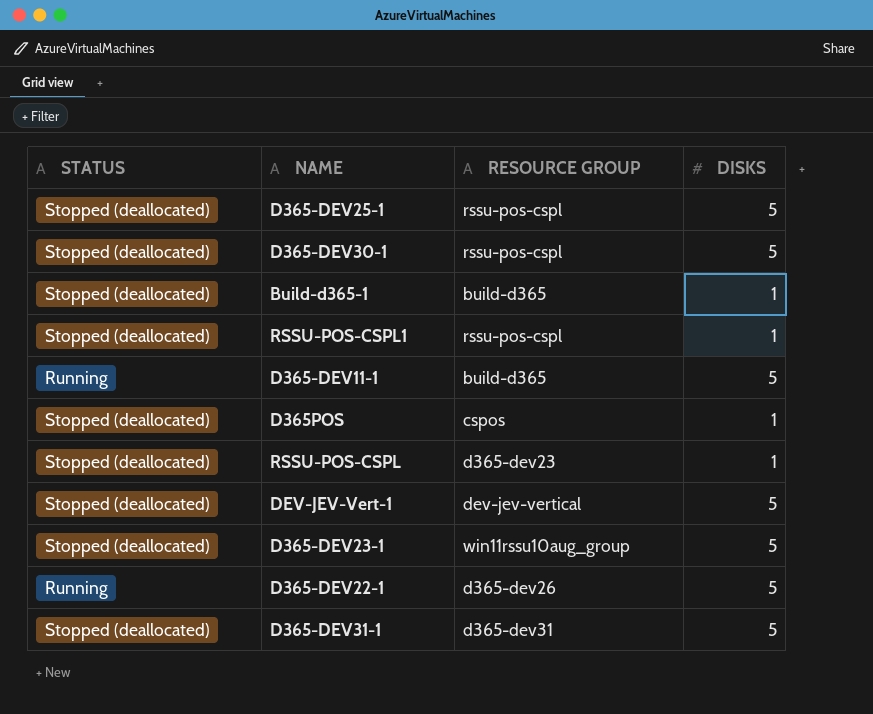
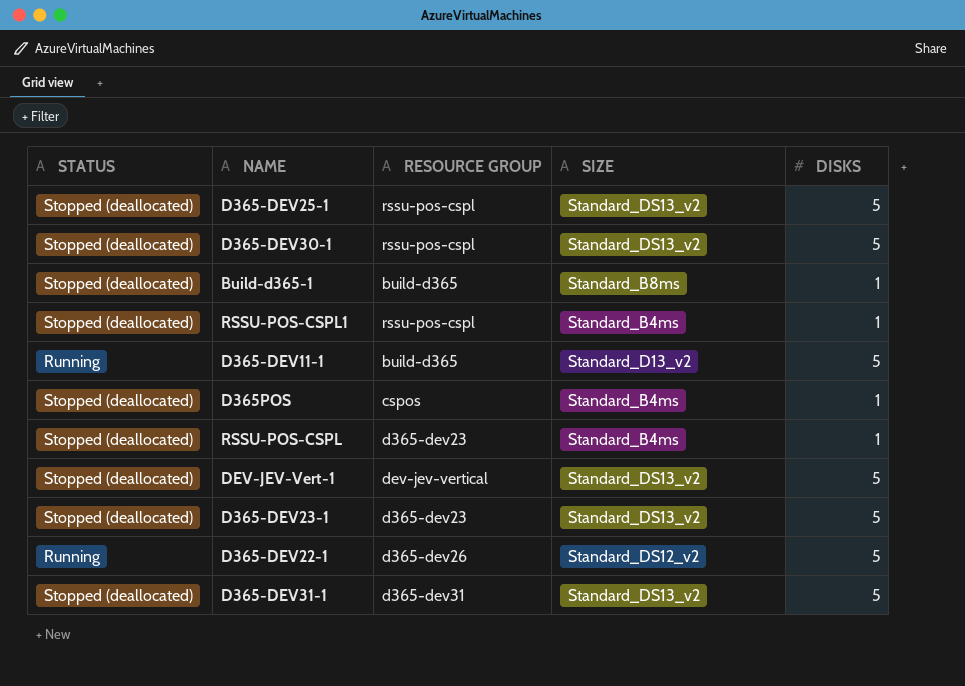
column SIZE | position: none -> 4
D365-DEV23-1 | RESOURCE GROUP: win11rssu10aug_group -> d365-dev23

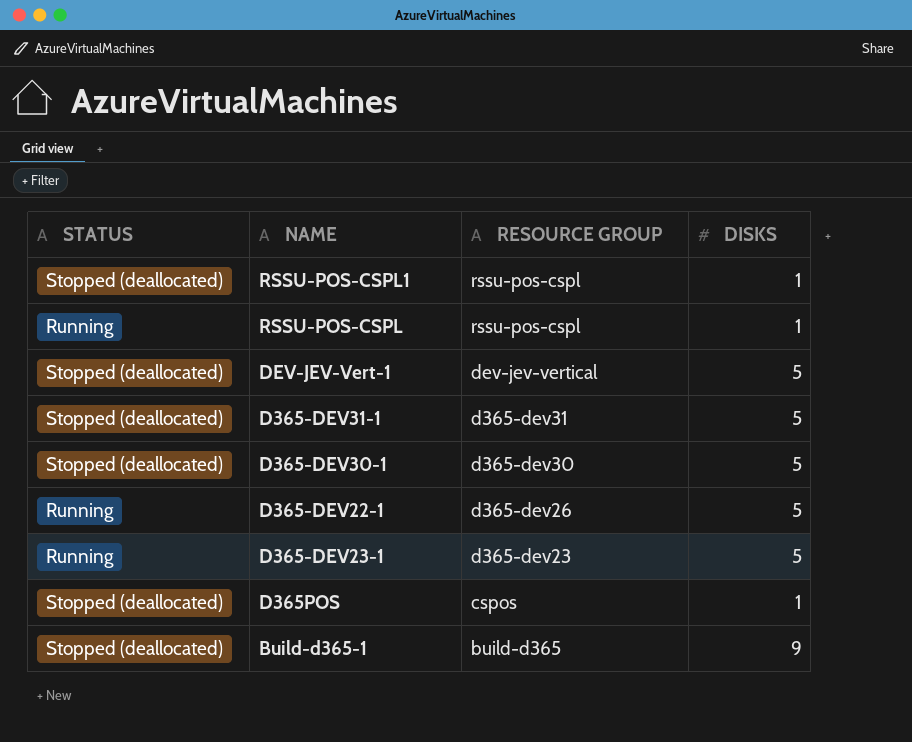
row order: none -> RESOURCE GROUP descending
column SIZE | position: 4 -> none
row D365-DEV25-1: Stopped (deallocated) | rssu-pos-cspl | Standard_DS13_v2 | 5 -> none
row D365-DEV11-1: Running | build-d365 | Standard_D13_v2 | 5 -> none
RSSU-POS-CSPL | STATUS: Stopped (deallocated) -> Running
RSSU-POS-CSPL | RESOURCE GROUP: d365-dev23 -> rssu-pos-cspl
D365-DEV30-1 | RESOURCE GROUP: rssu-pos-cspl -> d365-dev30
D365-DEV23-1 | STATUS: Stopped (deallocated) -> Running
Build-d365-1 | DISKS: 1 -> 9

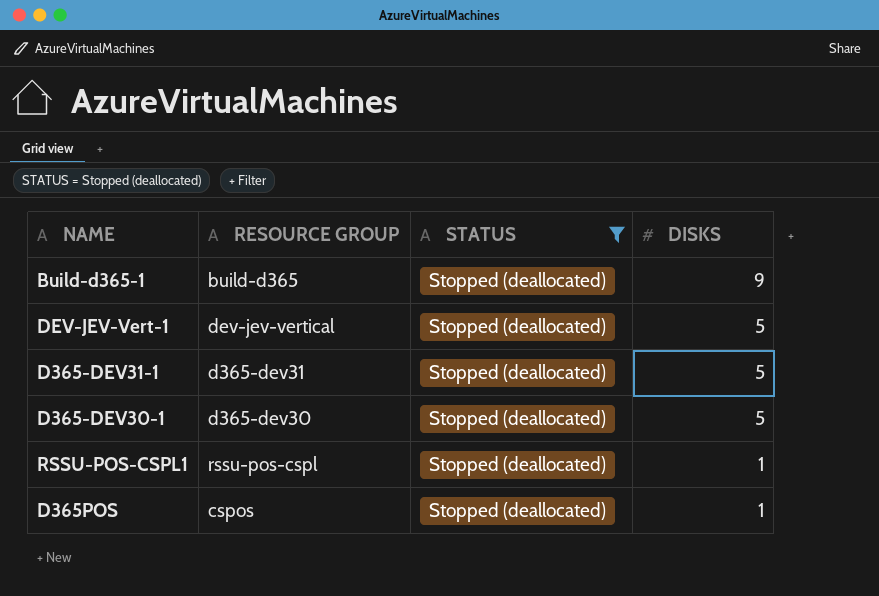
filter: none -> STATUS = Stopped (deallocated)
row order: RESOURCE GROUP descending -> DISKS descending
column STATUS | position: 1 -> 3

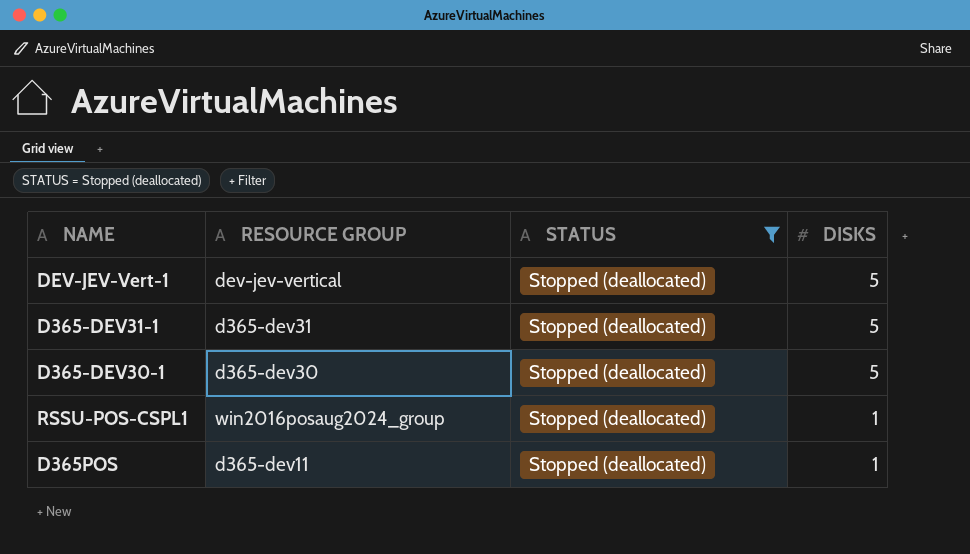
row Build-d365-1: build-d365 | Stopped (deallocated) | 9 -> none
RSSU-POS-CSPL1 | RESOURCE GROUP: rssu-pos-cspl -> win2016posaug2024_group
D365POS | RESOURCE GROUP: cspos -> d365-dev11

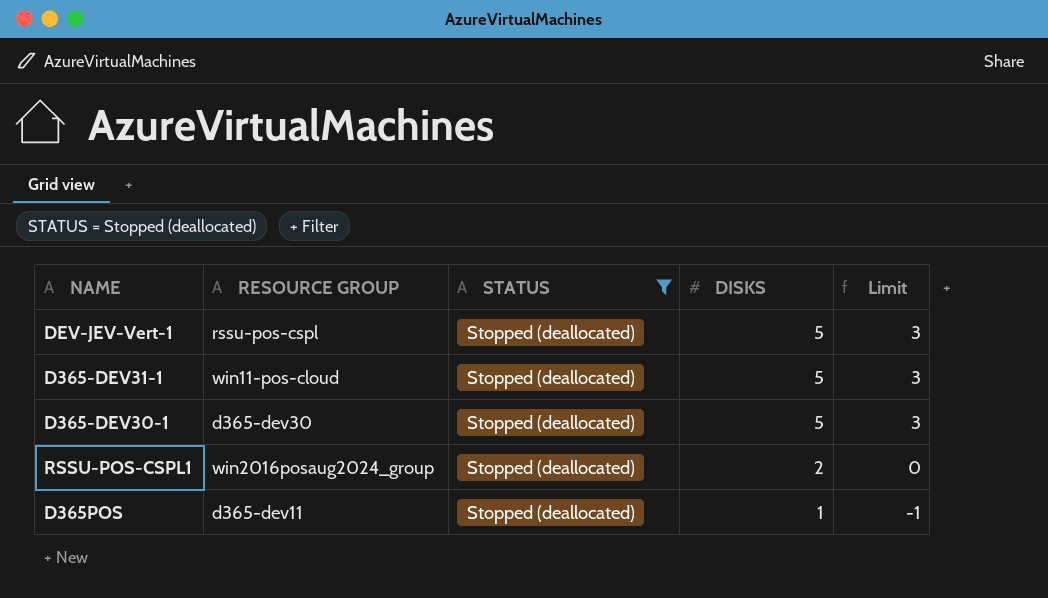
column Limit | formula: none -> [DISKS] - 2
DEV-JEV-Vert-1 | RESOURCE GROUP: dev-jev-vertical -> rssu-pos-cspl
D365-DEV31-1 | RESOURCE GROUP: d365-dev31 -> win11-pos-cloud
RSSU-POS-CSPL1 | DISKS: 1 -> 2

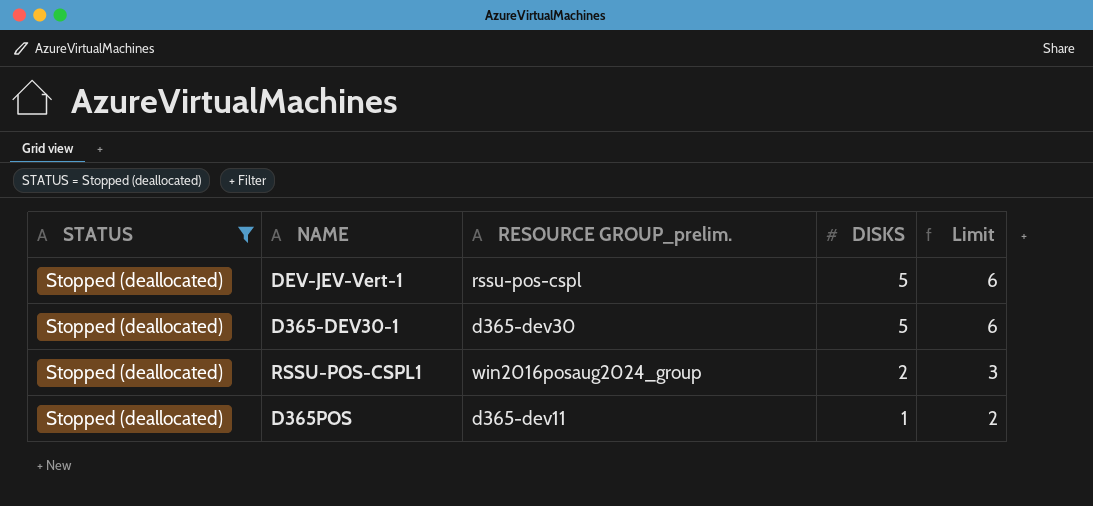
column STATUS | position: 3 -> 1
column name: RESOURCE GROUP -> RESOURCE GROUP_prelim.
column Limit | formula: [DISKS] - 2 -> [DISKS] + 1
row D365-DEV31-1: win11-pos-cloud | Stopped (deallocated) | 5 | 3 -> none

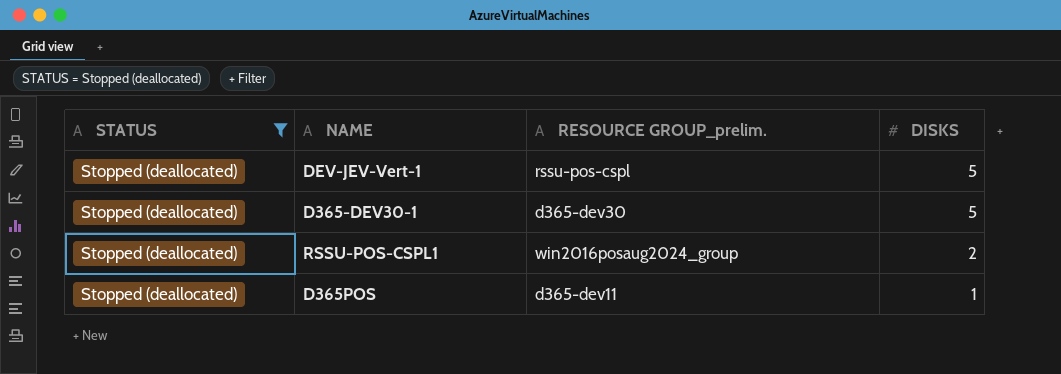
column Limit | formula: [DISKS] + 1 -> none

